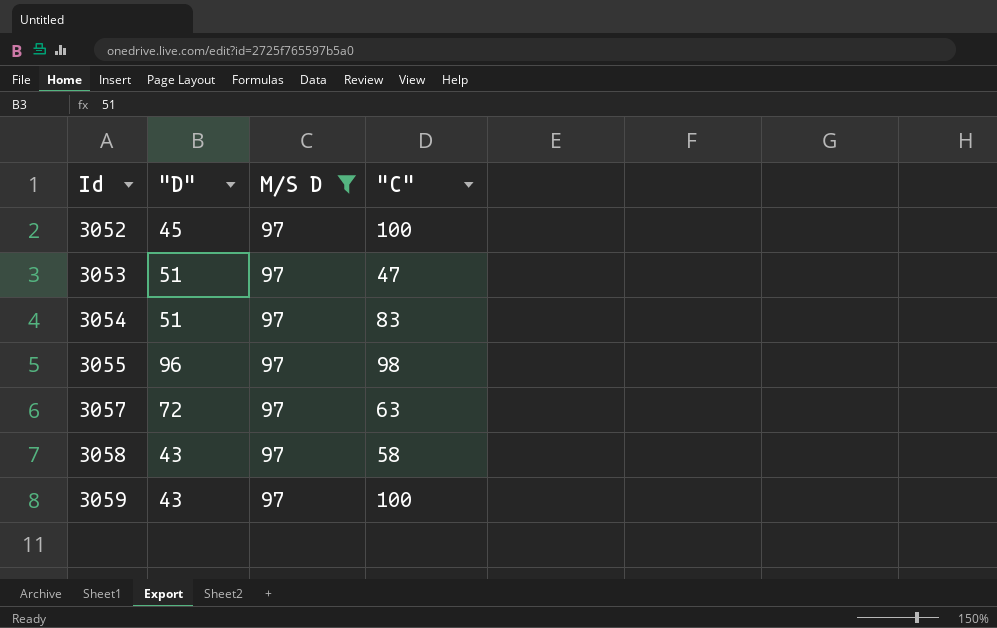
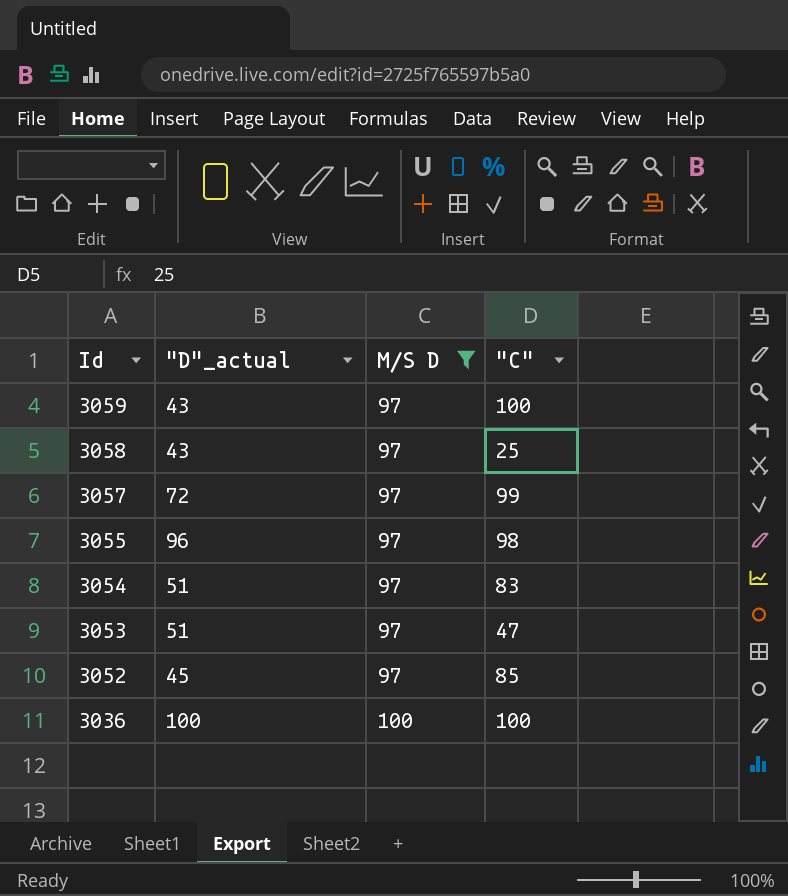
row order: Id ascending -> Id descending
column name: "D" -> "D"_actual
3058 | "C": 58 -> 25
3057 | "C": 63 -> 99
3052 | "C": 100 -> 85
row 3036: none -> 100 | 100 | 100

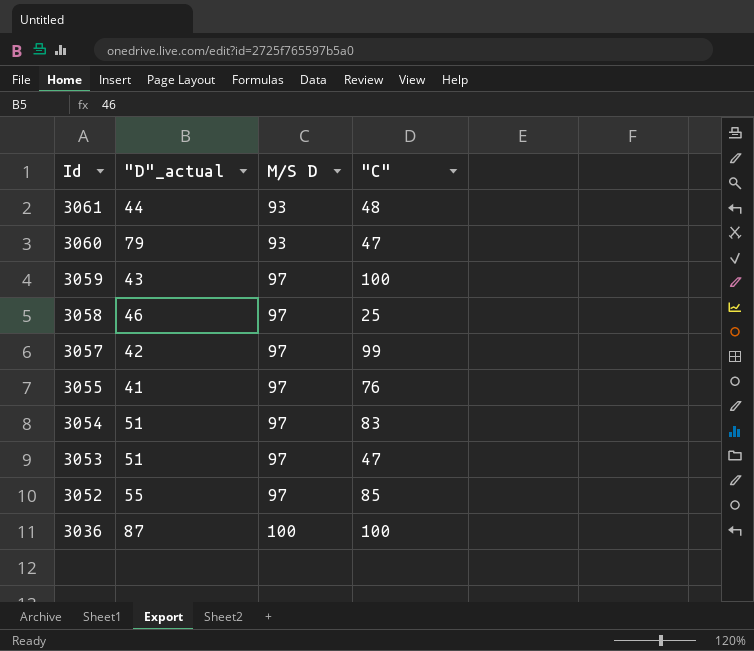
filter: M/S D != 93 -> none
3058 | "D"_actual: 43 -> 46
3057 | "D"_actual: 72 -> 42
3055 | "D"_actual: 96 -> 41
3055 | "C": 98 -> 76
3052 | "D"_actual: 45 -> 55
3036 | "D"_actual: 100 -> 87

